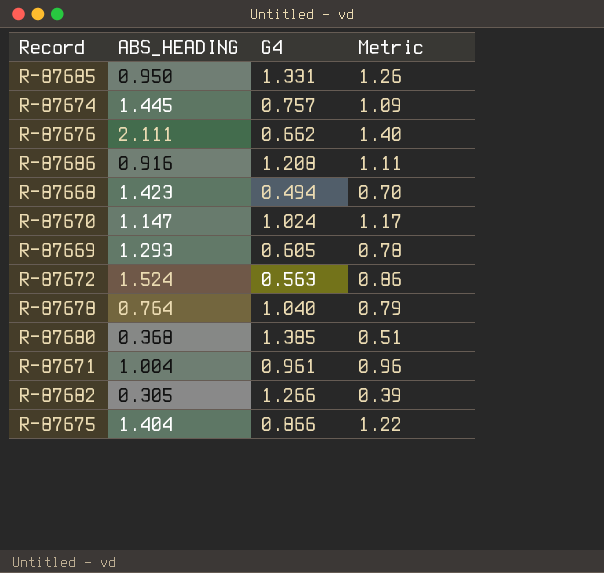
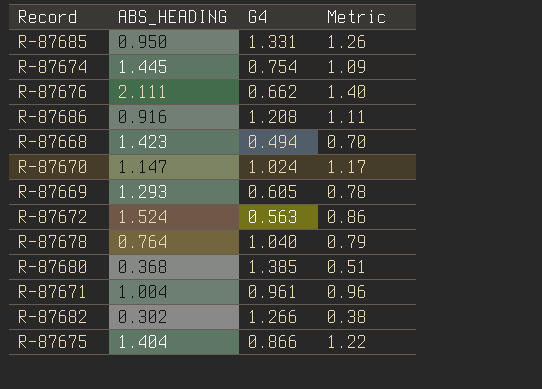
R-87674 | G4: 0.757 -> 0.754
R-87682 | ABS_HEADING: 0.305 -> 0.302
R-87682 | Metric: 0.39 -> 0.38

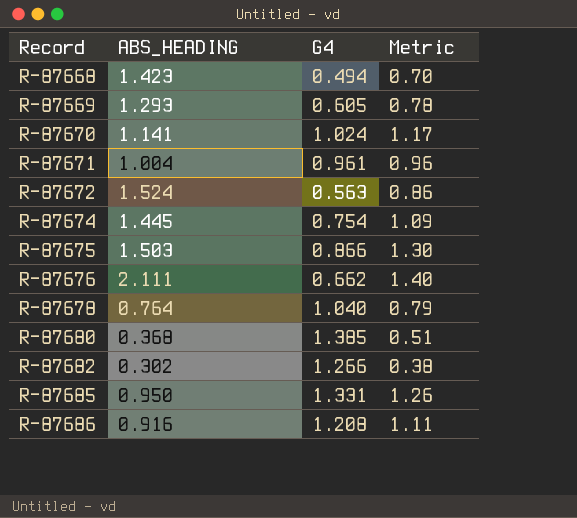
row order: none -> Record ascending
R-87670 | ABS_HEADING: 1.147 -> 1.141
R-87675 | ABS_HEADING: 1.404 -> 1.503
R-87675 | Metric: 1.22 -> 1.30

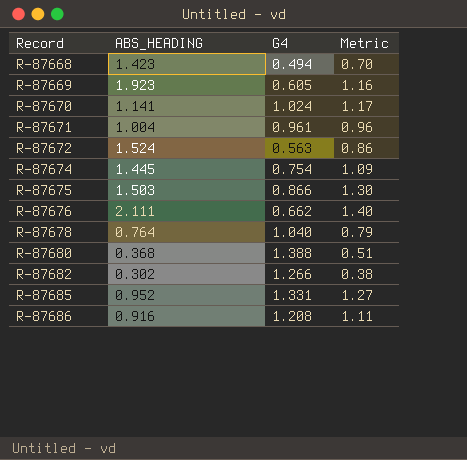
R-87669 | ABS_HEADING: 1.293 -> 1.923
R-87669 | Metric: 0.78 -> 1.16
R-87680 | G4: 1.385 -> 1.388
R-87685 | ABS_HEADING: 0.950 -> 0.952
R-87685 | Metric: 1.26 -> 1.27

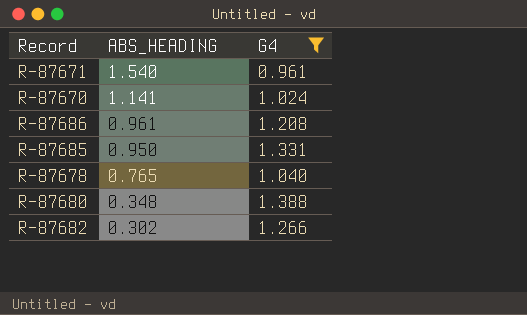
filter: none -> G4 >= 0.961
row order: Record ascending -> ABS_HEADING descending
column Metric | formula: [ABS_HEADING] * [G4] -> none
R-87671 | ABS_HEADING: 1.004 -> 1.540
R-87686 | ABS_HEADING: 0.916 -> 0.961
R-87685 | ABS_HEADING: 0.952 -> 0.950
R-87678 | ABS_HEADING: 0.764 -> 0.765
R-87680 | ABS_HEADING: 0.368 -> 0.348

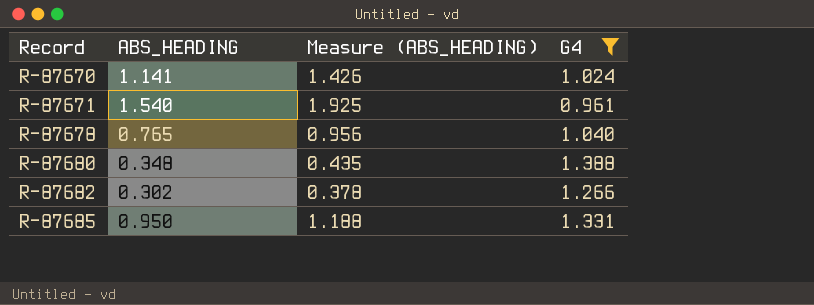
row order: ABS_HEADING descending -> Record ascending
column Measure (ABS_HEADING) | formula: none -> [ABS_HEADING] * 1.25
row R-87686: 0.961 | 1.208 -> none

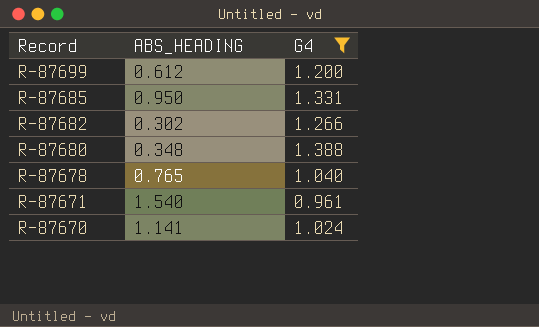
row order: Record ascending -> Record descending
column Measure (ABS_HEADING) | formula: [ABS_HEADING] * 1.25 -> none
row R-87699: none -> 0.612 | 1.200

